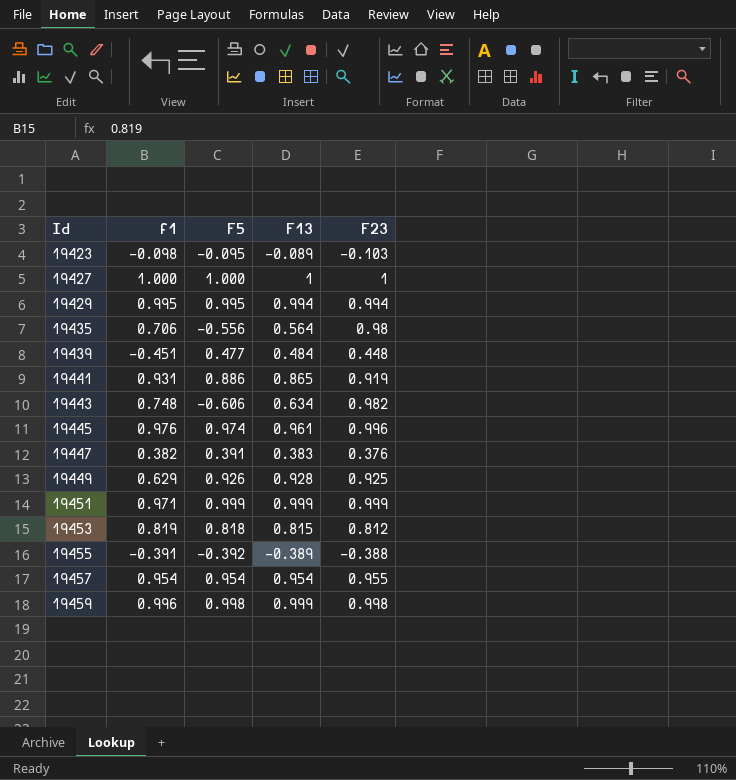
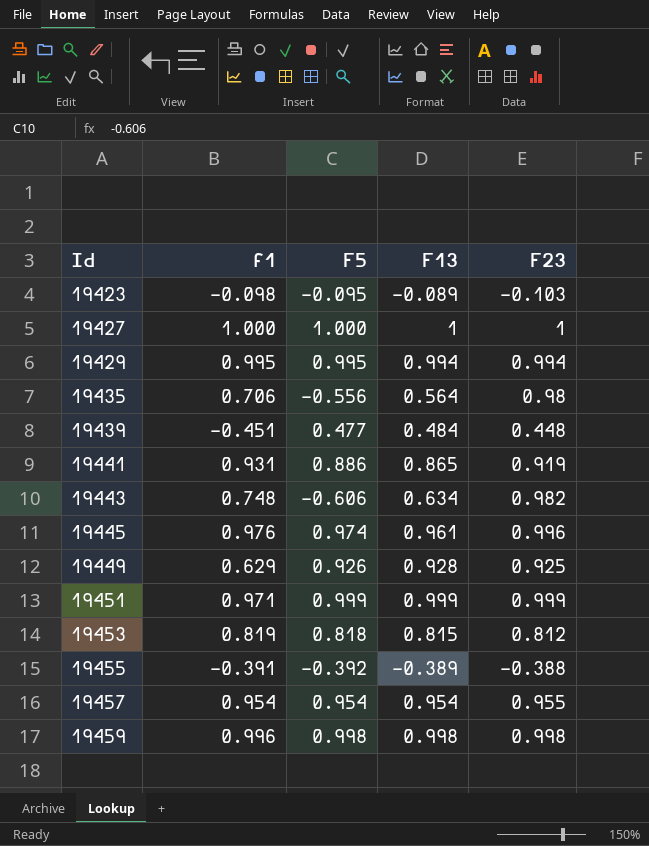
row 19447: 0.382 | 0.391 | 0.383 | 0.376 -> none
19459 | F13: 0.999 -> 0.998

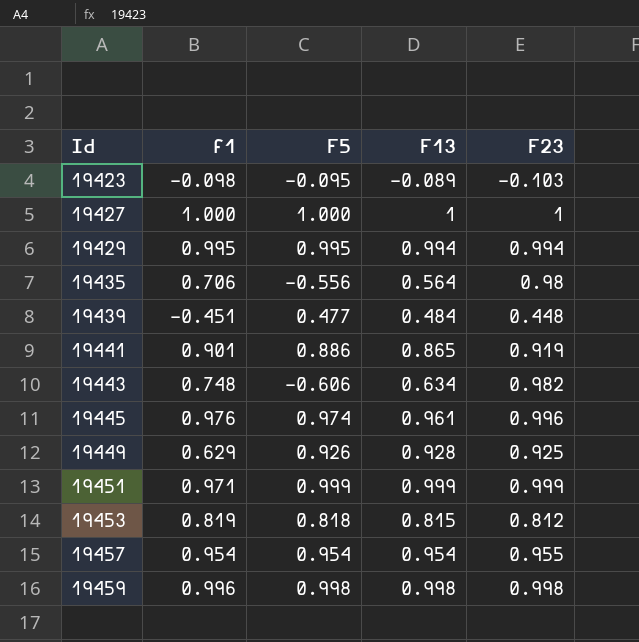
row 19455: -0.391 | -0.392 | -0.389 | -0.388 -> none
19441 | f1: 0.931 -> 0.901

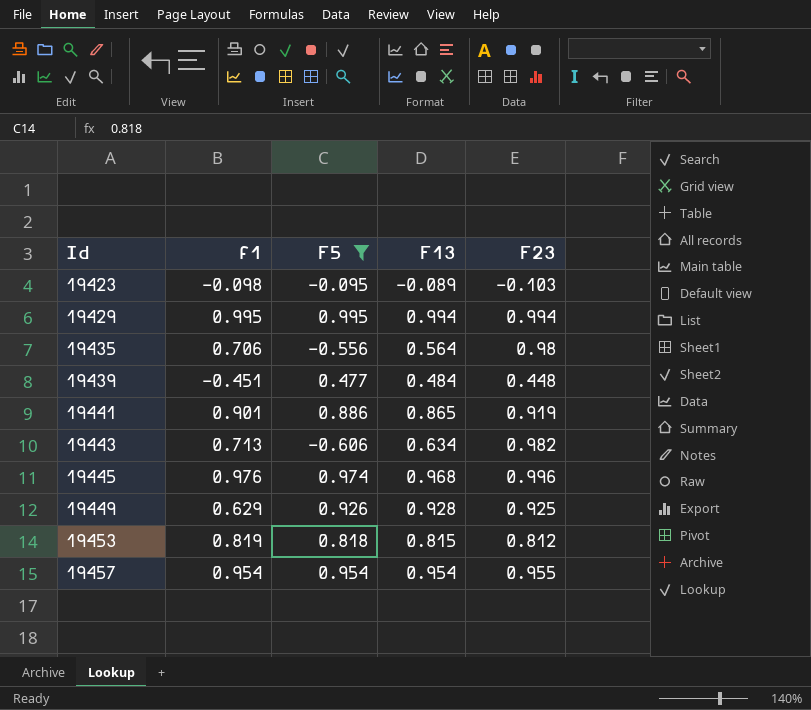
filter: none -> F5 <= 0.995
19443 | f1: 0.748 -> 0.713
19445 | F13: 0.961 -> 0.968

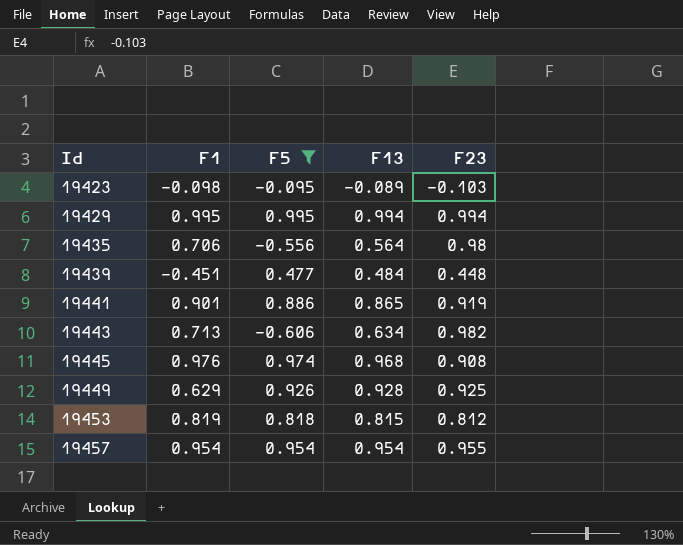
column name: f1 -> F1
19445 | F23: 0.996 -> 0.908

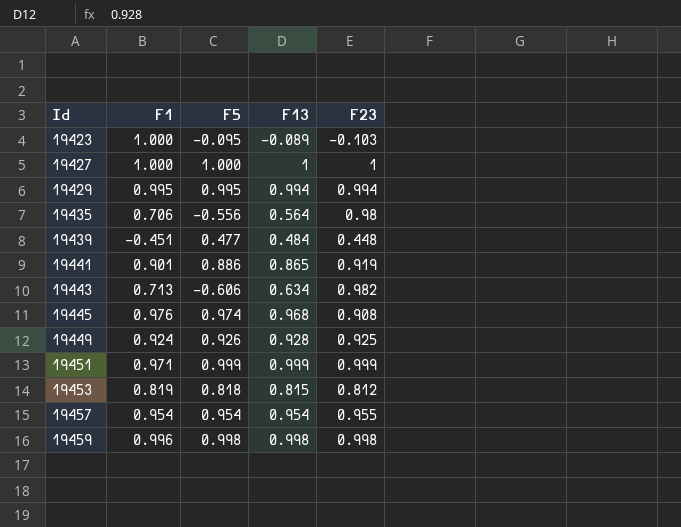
filter: F5 <= 0.995 -> none
19423 | F1: -0.098 -> 1.000
19449 | F1: 0.629 -> 0.924

